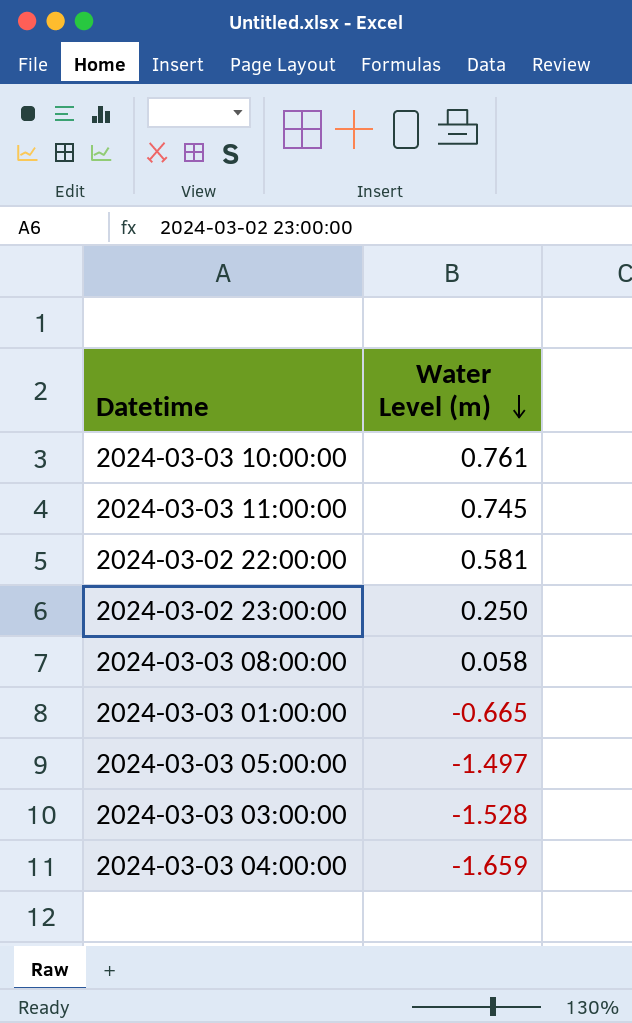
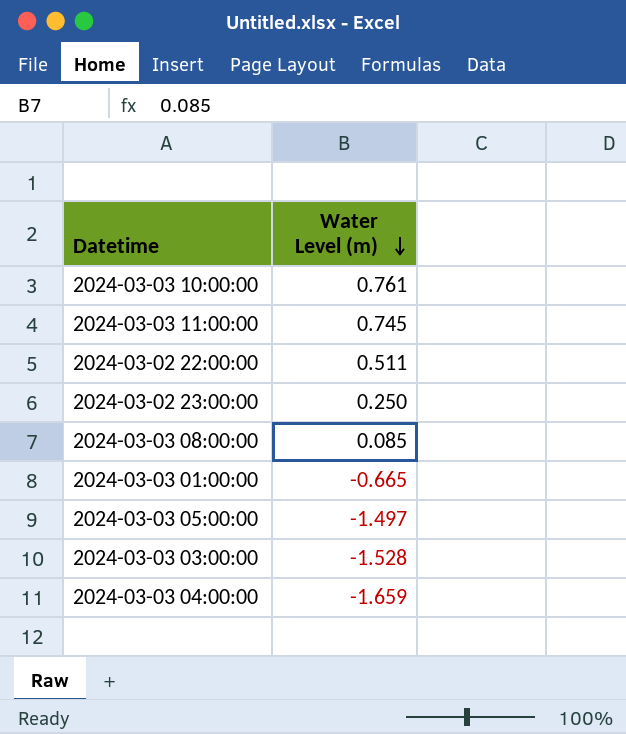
2024-03-02 22:00:00 | Water Level (m): 0.581 -> 0.511
2024-03-03 08:00:00 | Water Level (m): 0.058 -> 0.085

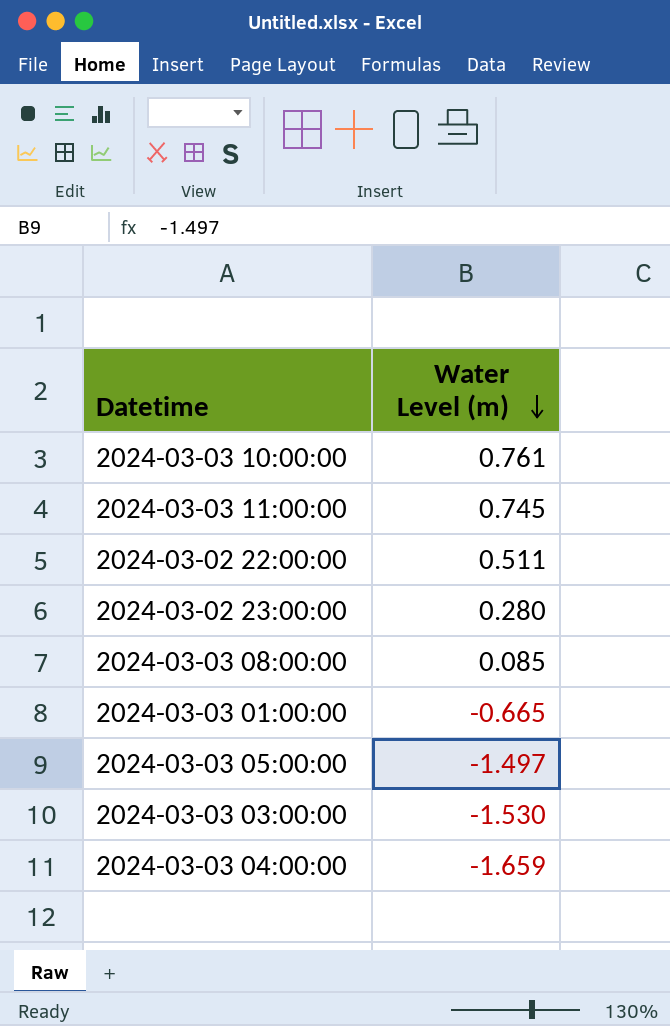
2024-03-02 23:00:00 | Water Level (m): 0.250 -> 0.280
2024-03-03 03:00:00 | Water Level (m): -1.528 -> -1.530

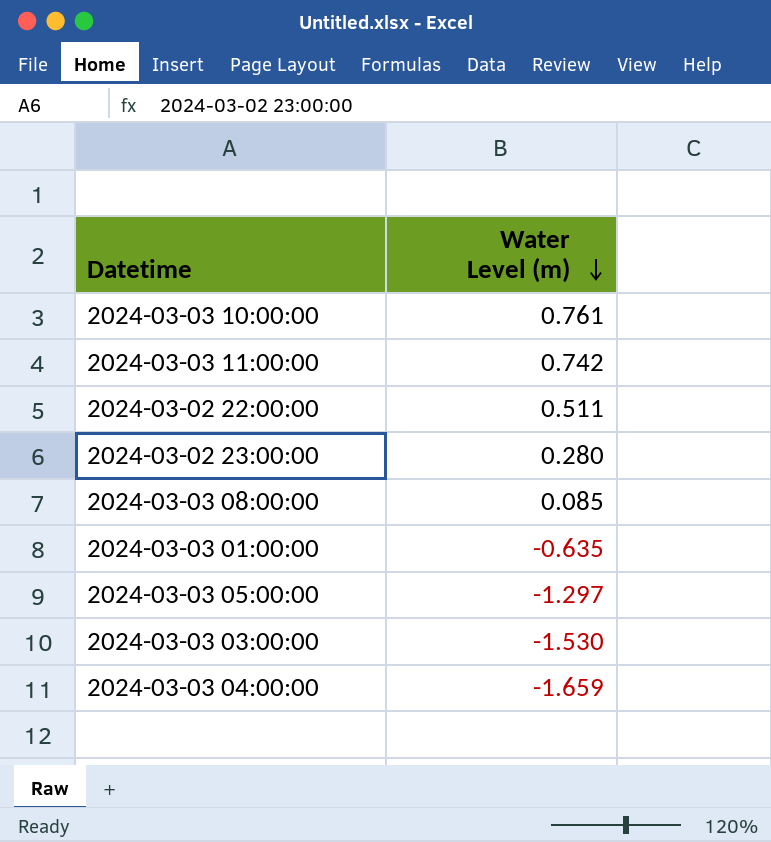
2024-03-03 11:00:00 | Water Level (m): 0.745 -> 0.742
2024-03-03 01:00:00 | Water Level (m): -0.665 -> -0.635
2024-03-03 05:00:00 | Water Level (m): -1.497 -> -1.297

